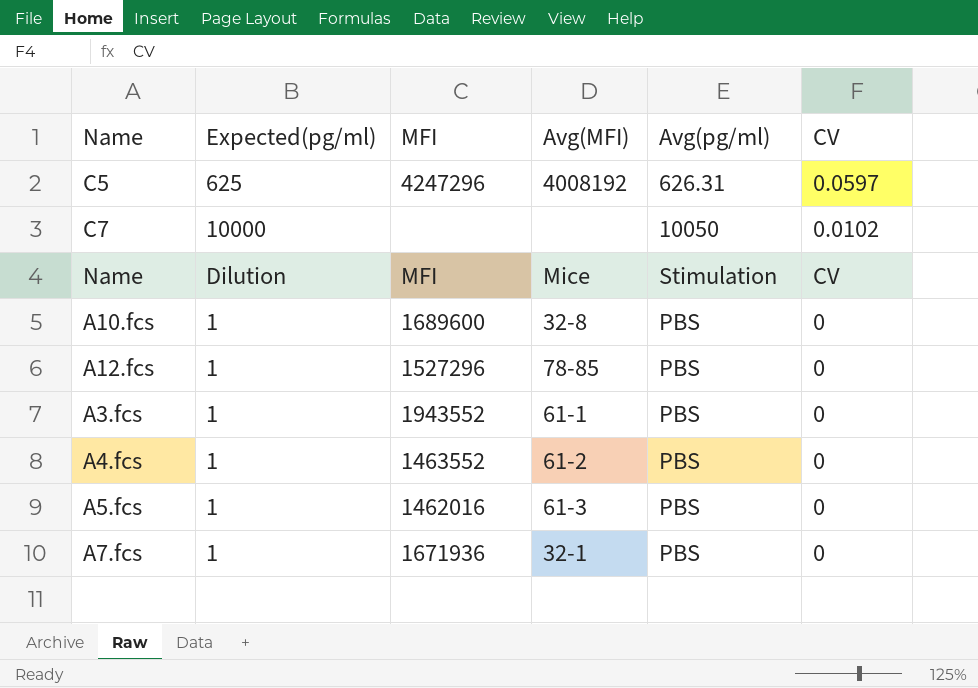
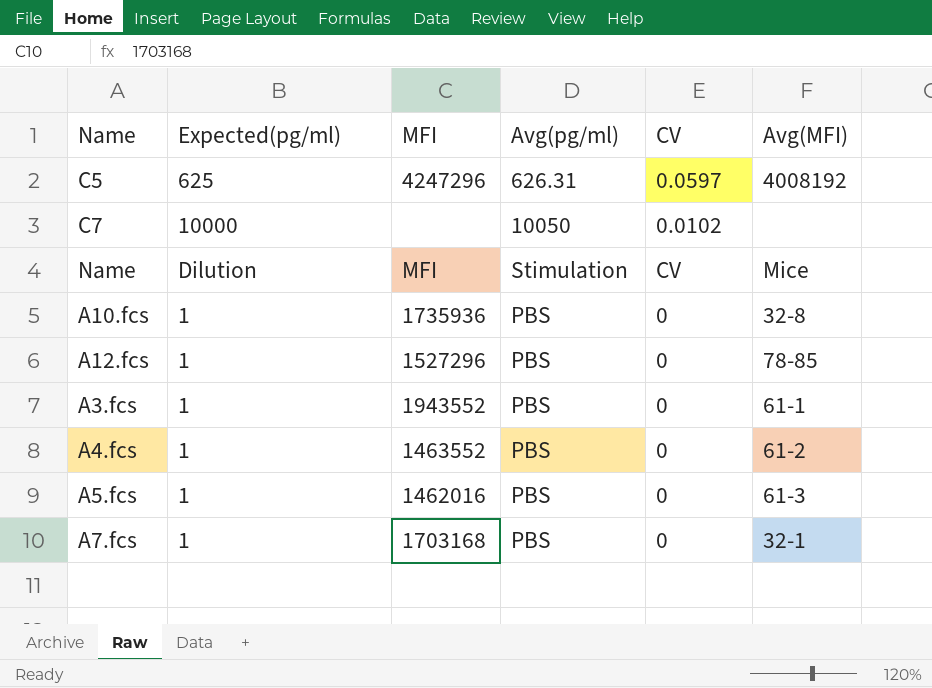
column Avg(MFI) | position: 4 -> 6
A10.fcs | MFI: 1689600 -> 1735936
A7.fcs | MFI: 1671936 -> 1703168

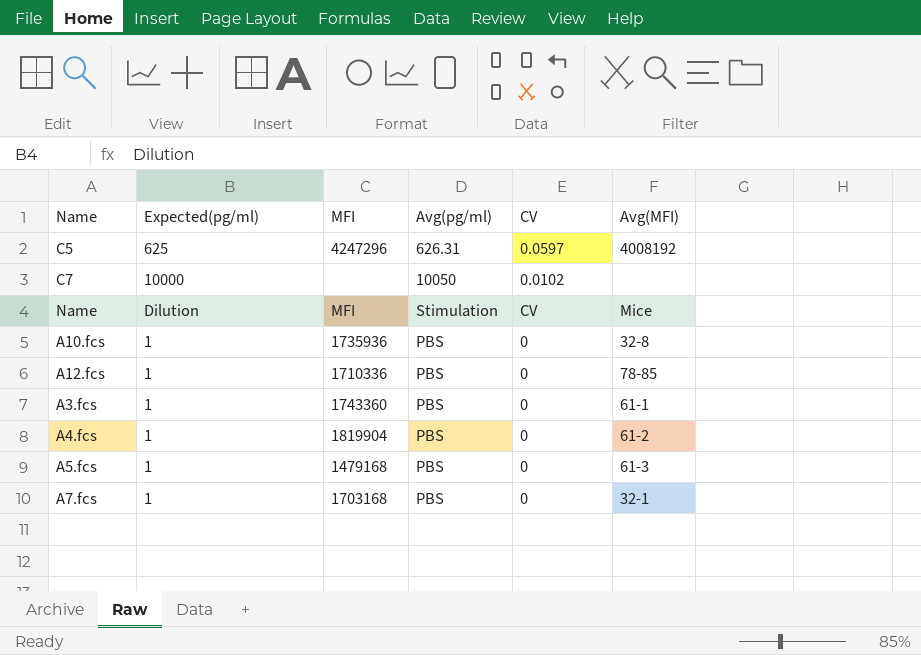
A12.fcs | MFI: 1527296 -> 1710336
A3.fcs | MFI: 1943552 -> 1743360
A4.fcs | MFI: 1463552 -> 1819904
A5.fcs | MFI: 1462016 -> 1479168

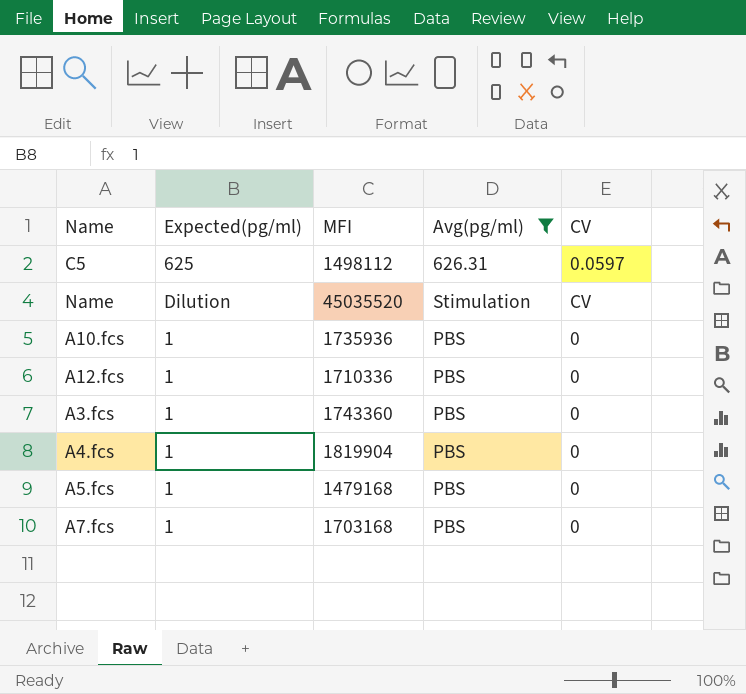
filter: none -> Avg(pg/ml) != 10050
column Avg(MFI) | position: 6 -> none
C5 | MFI: 4247296 -> 1498112
Name | MFI: MFI -> 45035520

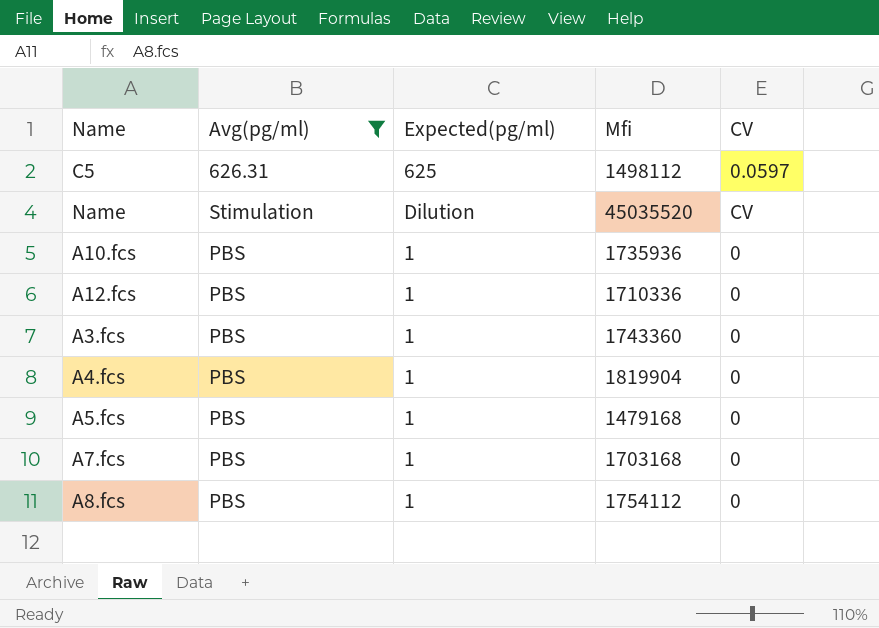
column Avg(pg/ml) | position: 4 -> 2
column name: MFI -> Mfi
row A8.fcs: none -> PBS | 1 | 1754112 | 0

